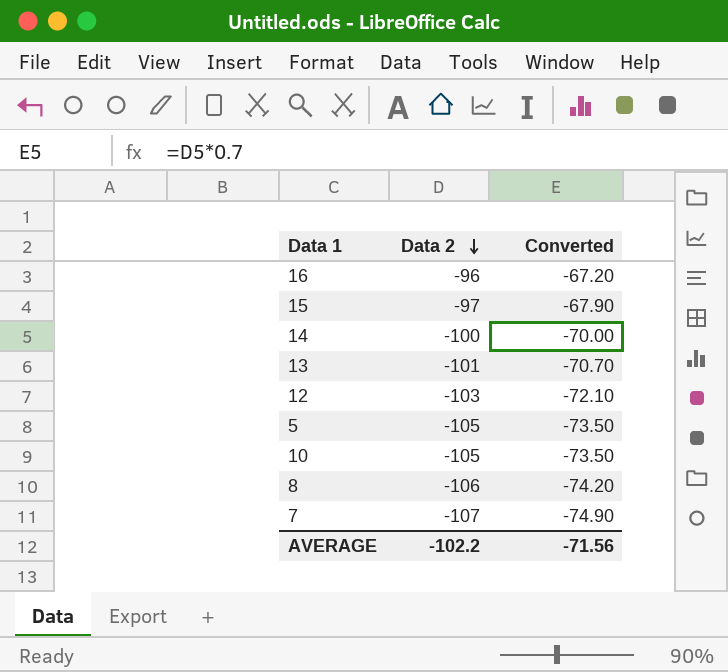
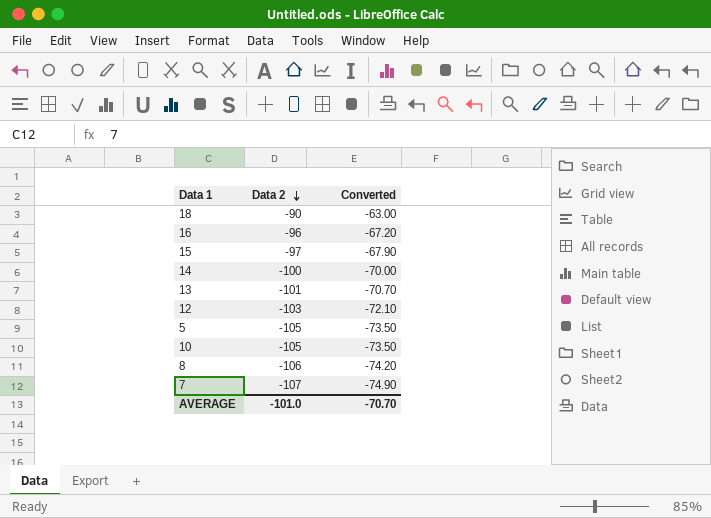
row 18: none -> -90 | -63.00
AVERAGE | Data 2: -102.2 -> -101.0
AVERAGE | Converted: -71.56 -> -70.70

